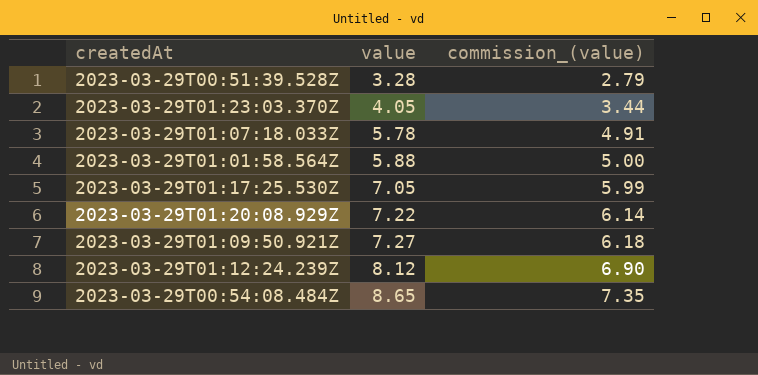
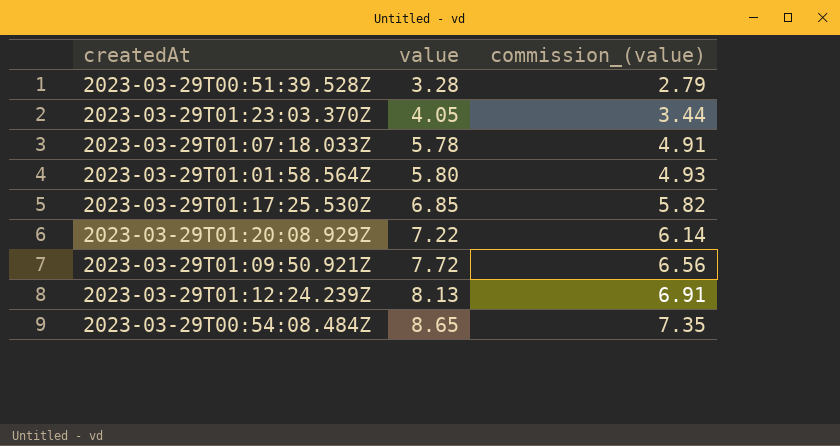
2023-03-29T01:01:58.564Z | value: 5.88 -> 5.80
2023-03-29T01:01:58.564Z | commission_(value): 5.00 -> 4.93
2023-03-29T01:17:25.530Z | value: 7.05 -> 6.85
2023-03-29T01:17:25.530Z | commission_(value): 5.99 -> 5.82
2023-03-29T01:09:50.921Z | value: 7.27 -> 7.72
2023-03-29T01:09:50.921Z | commission_(value): 6.18 -> 6.56
2023-03-29T01:12:24.239Z | value: 8.12 -> 8.13
2023-03-29T01:12:24.239Z | commission_(value): 6.90 -> 6.91

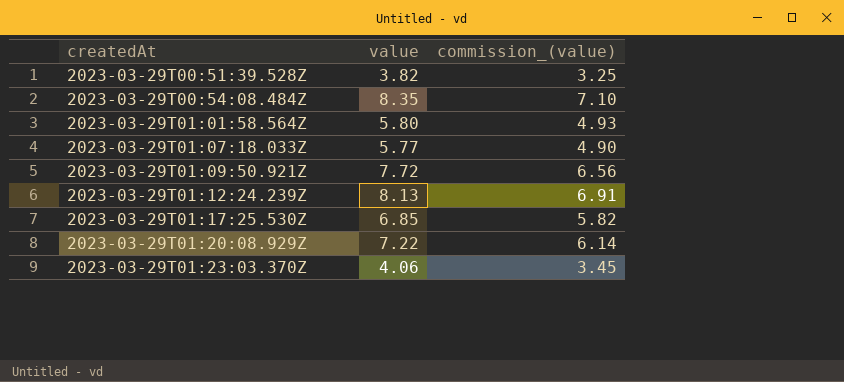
row order: value ascending -> createdAt ascending
2023-03-29T00:51:39.528Z | value: 3.28 -> 3.82
2023-03-29T00:51:39.528Z | commission_(value): 2.79 -> 3.25
2023-03-29T00:54:08.484Z | value: 8.65 -> 8.35
2023-03-29T00:54:08.484Z | commission_(value): 7.35 -> 7.10
2023-03-29T01:07:18.033Z | value: 5.78 -> 5.77
2023-03-29T01:07:18.033Z | commission_(value): 4.91 -> 4.90
2023-03-29T01:23:03.370Z | value: 4.05 -> 4.06
2023-03-29T01:23:03.370Z | commission_(value): 3.44 -> 3.45

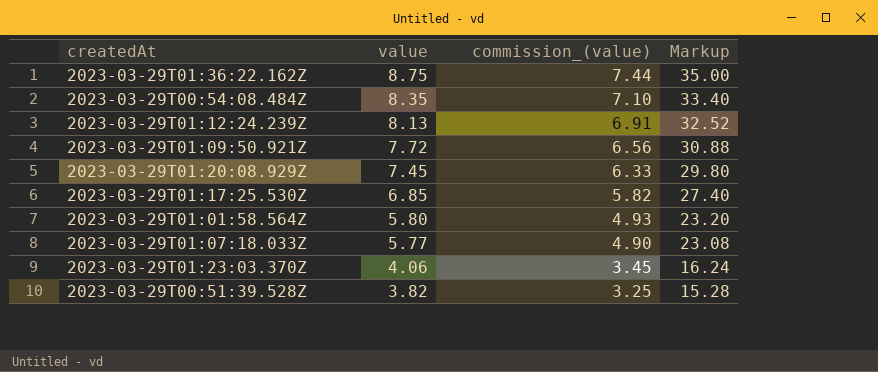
row order: createdAt ascending -> value descending
column Markup | formula: none -> [value] * 4
row 2023-03-29T01:36:22.162Z: none -> 8.75 | 7.44 | 35.00
2023-03-29T01:20:08.929Z | value: 7.22 -> 7.45
2023-03-29T01:20:08.929Z | commission_(value): 6.14 -> 6.33

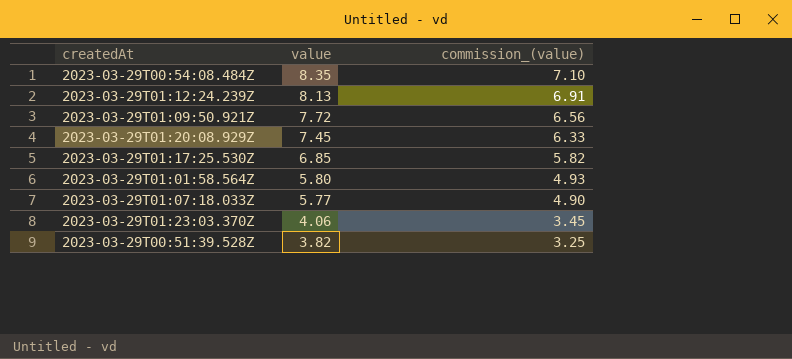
column Markup | formula: [value] * 4 -> none
row 2023-03-29T01:36:22.162Z: 8.75 | 7.44 | 35.00 -> none

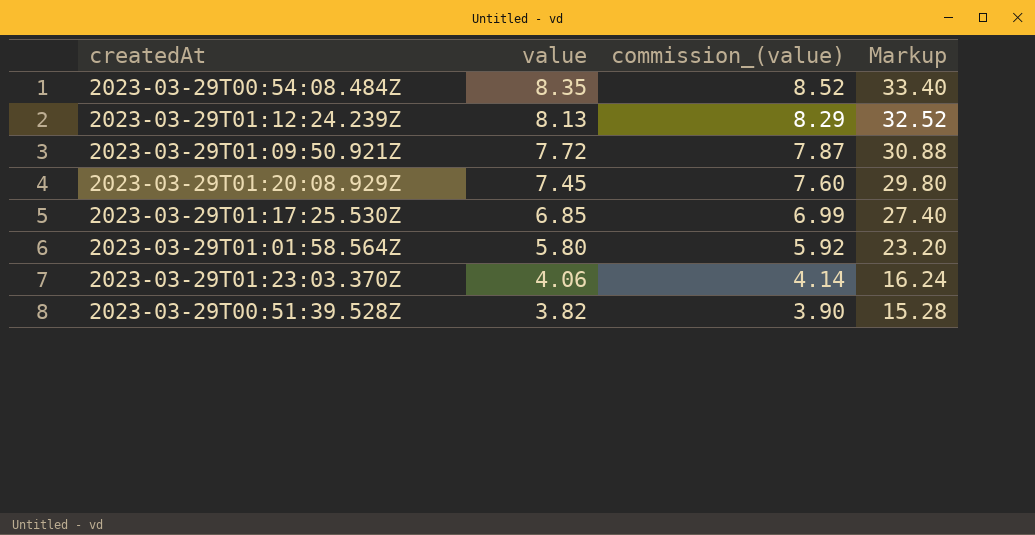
column commission_(value) | formula: [value] * 0.85 -> [value] * 1.02
column Markup | formula: none -> [value] * 4
row 2023-03-29T01:07:18.033Z: 5.77 | 4.90 -> none

